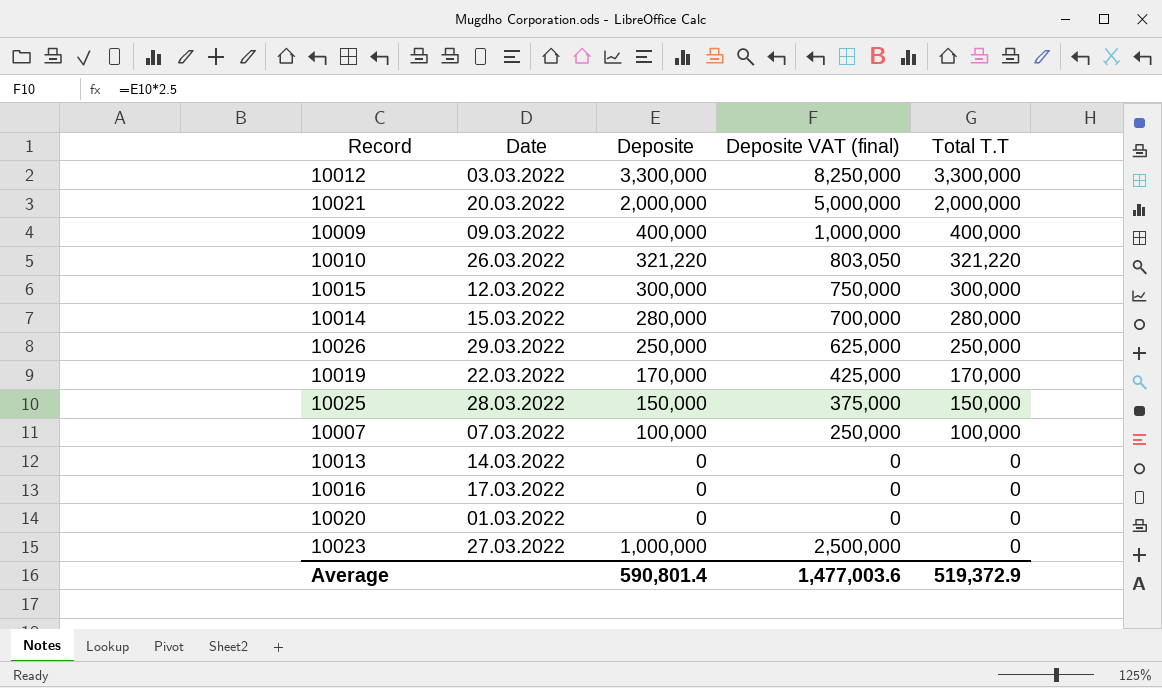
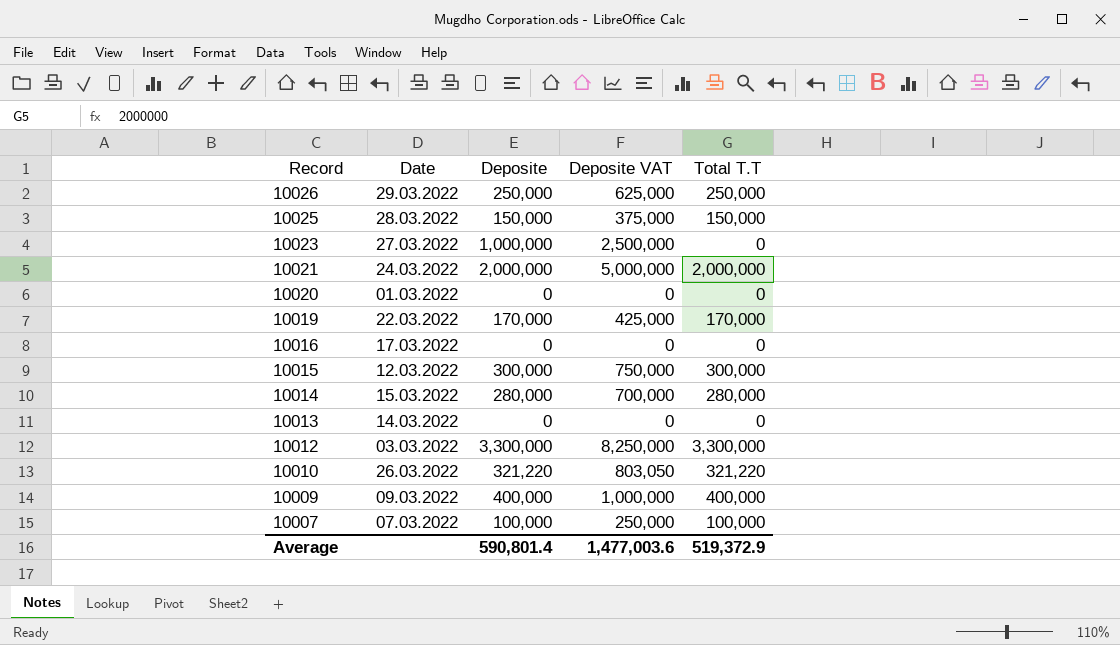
row order: Total T.T descending -> Record descending
column name: Deposite VAT (final) -> Deposite VAT
10021 | Date: 20.03.2022 -> 24.03.2022

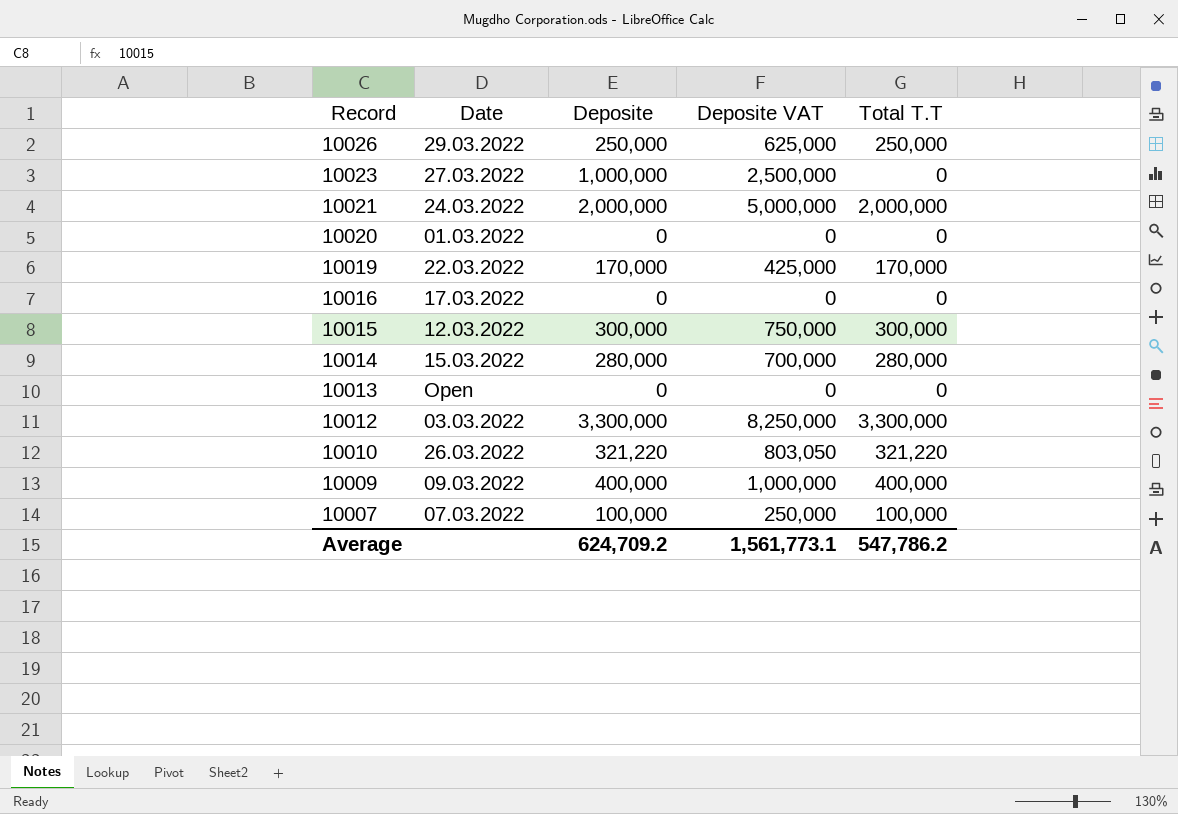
row 10025: 28.03.2022 | 150,000 | 375,000 | 150,000 -> none
10013 | Date: 14.03.2022 -> Open
Average | Deposite: 590,801.4 -> 624,709.2
Average | Deposite VAT: 1,477,003.6 -> 1,561,773.1
Average | Total T.T: 519,372.9 -> 547,786.2

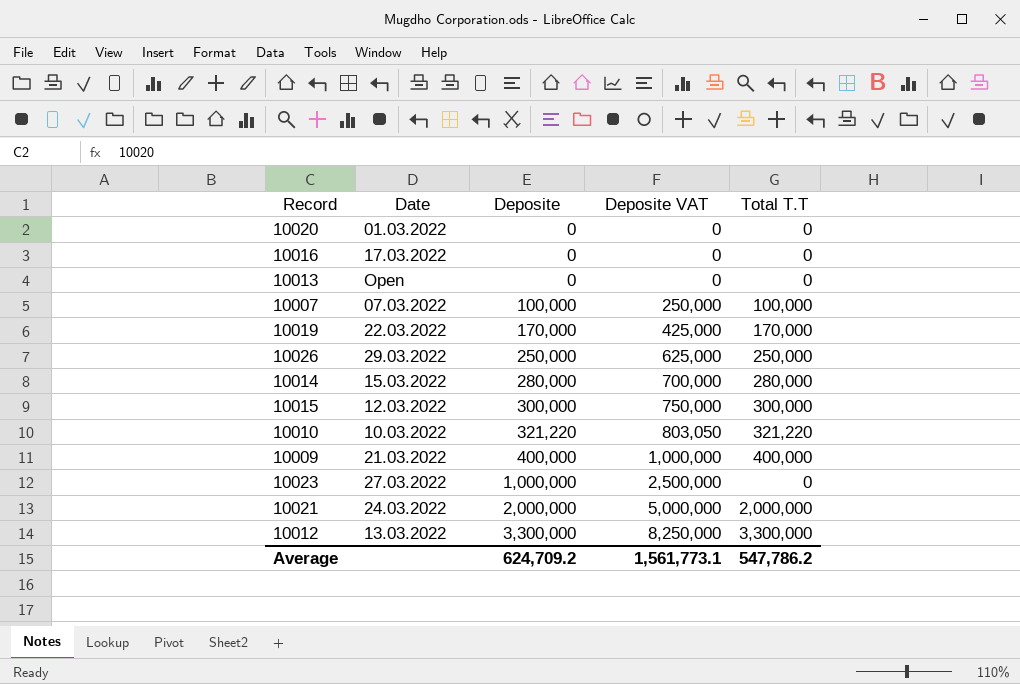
row order: Record descending -> Deposite ascending
10010 | Date: 26.03.2022 -> 10.03.2022
10009 | Date: 09.03.2022 -> 21.03.2022
10012 | Date: 03.03.2022 -> 13.03.2022

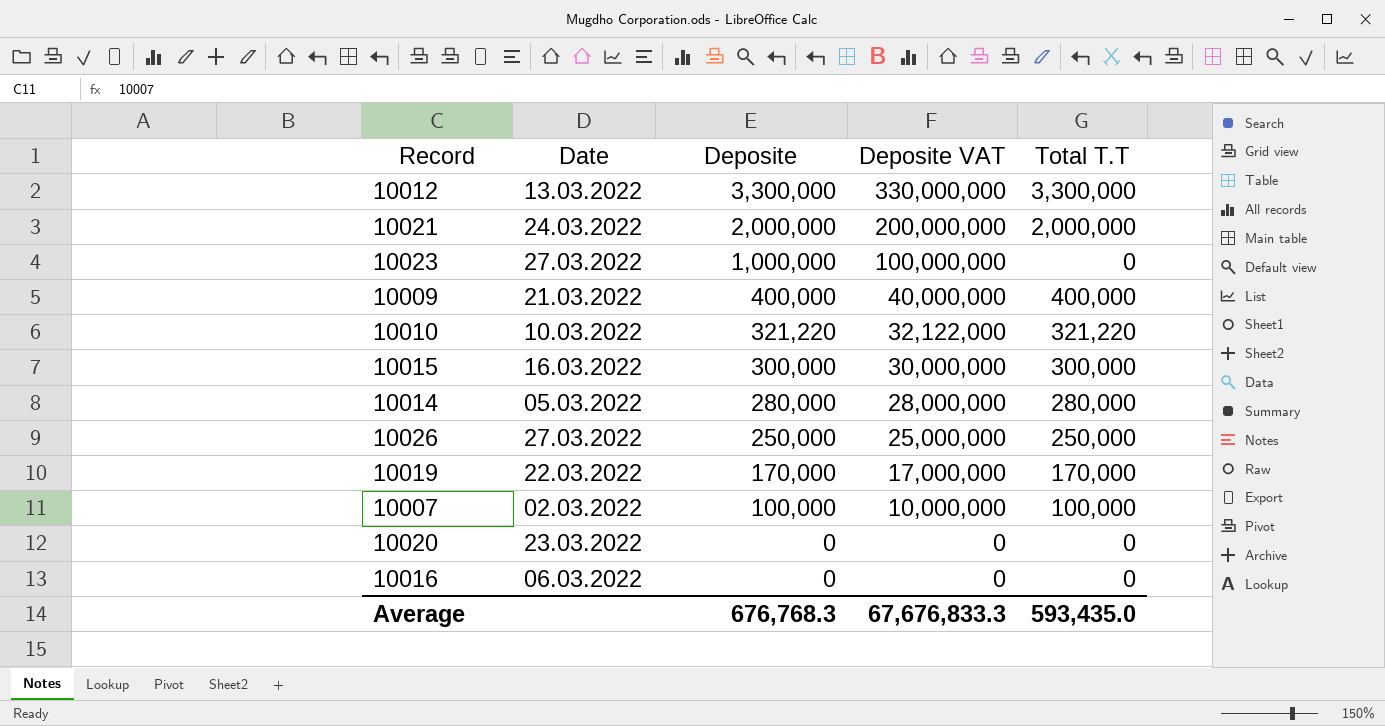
row order: Deposite ascending -> Deposite descending
column Deposite VAT | formula: [Deposite] * 2.5 -> [Deposite] * 100
row 10013: Open | 0 | 0 | 0 -> none
10015 | Date: 12.03.2022 -> 16.03.2022
10014 | Date: 15.03.2022 -> 05.03.2022
10026 | Date: 29.03.2022 -> 27.03.2022
10007 | Date: 07.03.2022 -> 02.03.2022
10020 | Date: 01.03.2022 -> 23.03.2022
10016 | Date: 17.03.2022 -> 06.03.2022
Average | Deposite: 624,709.2 -> 676,768.3
Average | Deposite VAT: 1,561,773.1 -> 67,676,833.3
Average | Total T.T: 547,786.2 -> 593,435.0

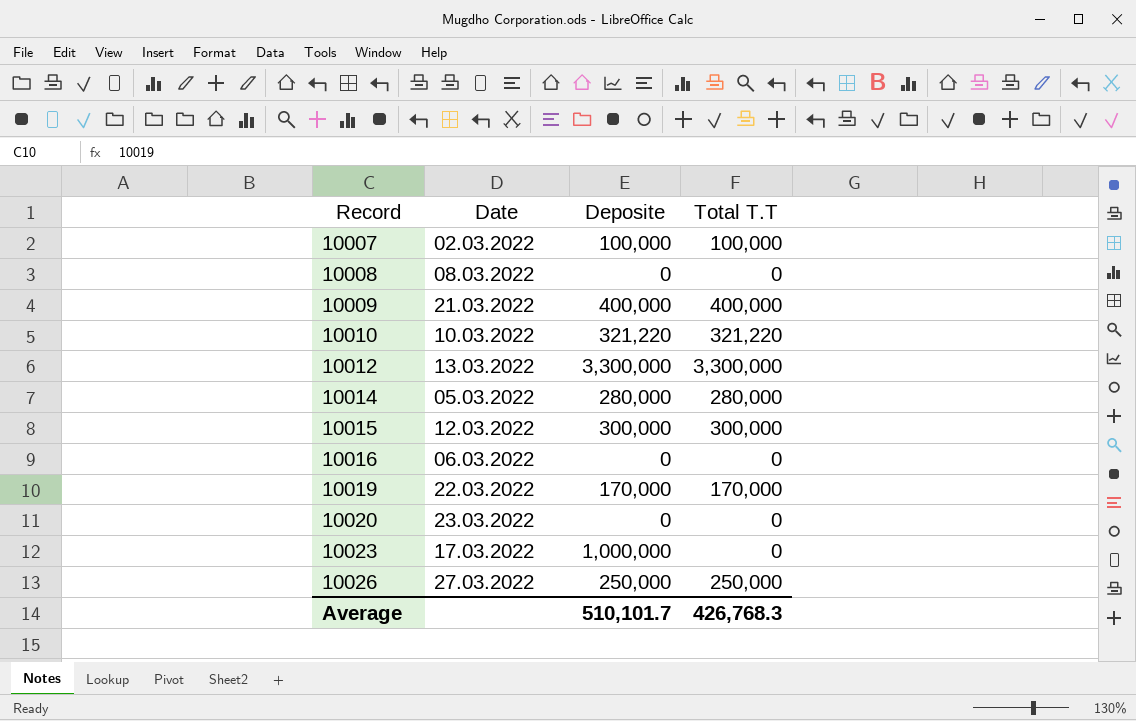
row order: Deposite descending -> Record ascending
column Deposite VAT | formula: [Deposite] * 100 -> none
row 10021: 24.03.2022 | 2,000,000 | 200,000,000 | 2,000,000 -> none
row 10008: none -> 08.03.2022 | 0 | 0
10015 | Date: 16.03.2022 -> 12.03.2022
10023 | Date: 27.03.2022 -> 17.03.2022
Average | Deposite: 676,768.3 -> 510,101.7
Average | Total T.T: 593,435.0 -> 426,768.3

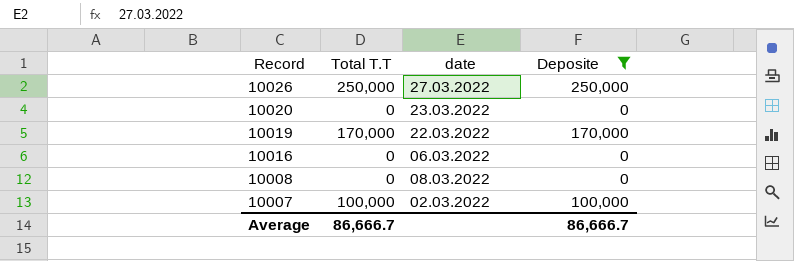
filter: none -> Deposite <= 250,000
row order: Record ascending -> Record descending
column Total T.T | position: 4 -> 2
column name: Date -> date
Average | Total T.T: 426,768.3 -> 86,666.7
Average | Deposite: 510,101.7 -> 86,666.7

